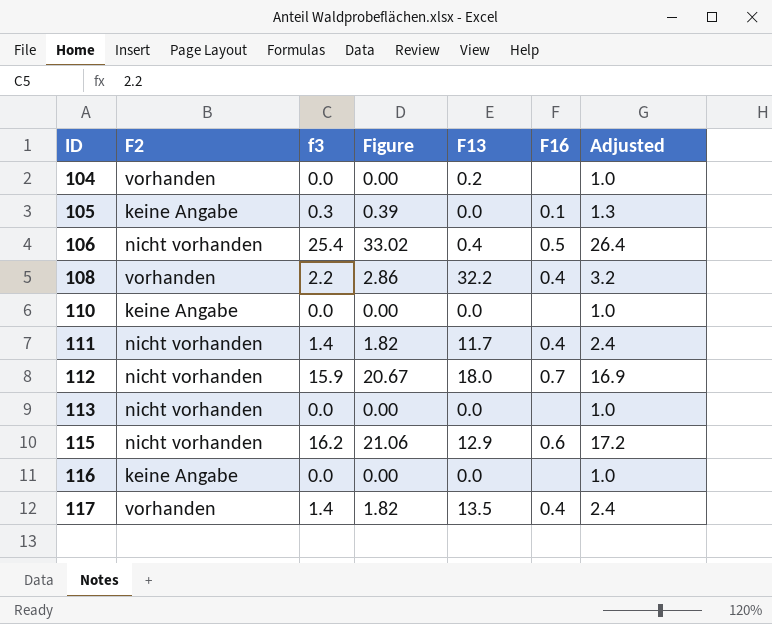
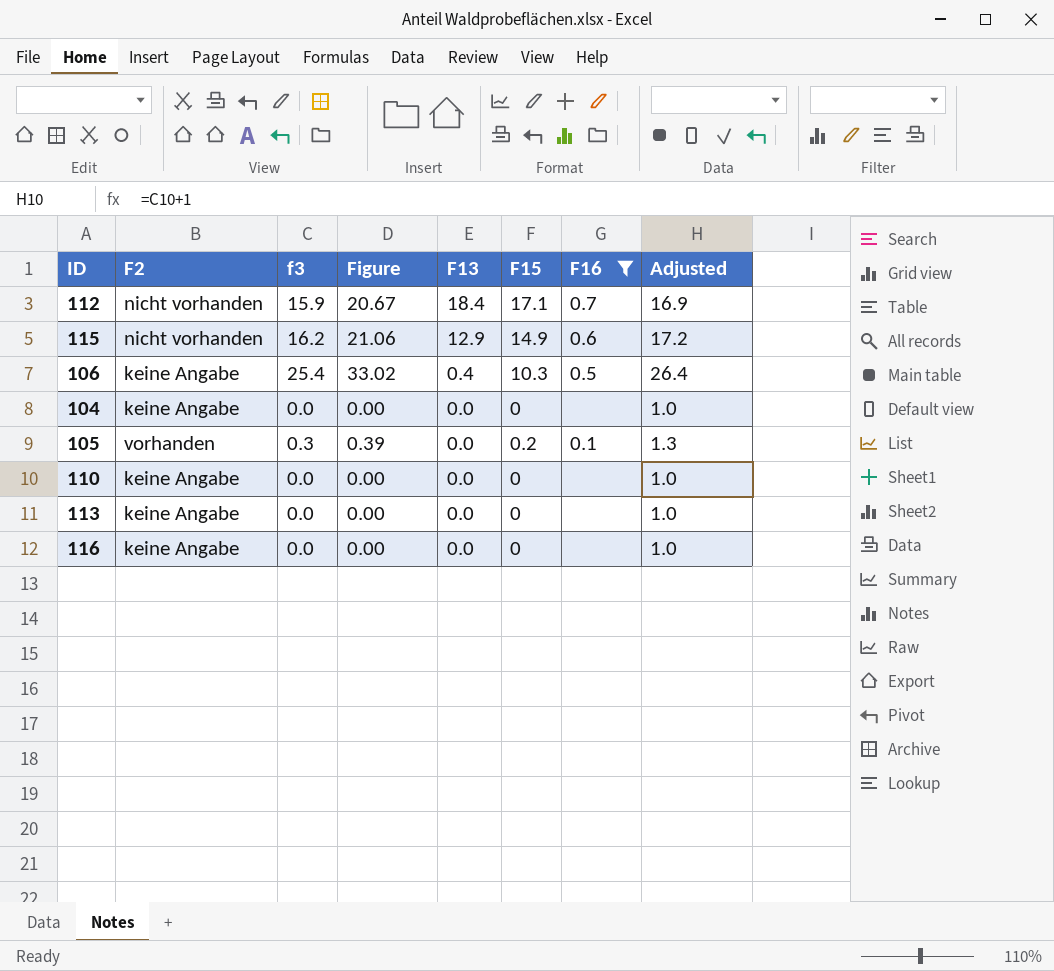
filter: none -> F16 != 0.4
row order: ID ascending -> F13 descending
column F15 | position: none -> 6
112 | F13: 18.0 -> 18.4
106 | F2: nicht vorhanden -> keine Angabe
104 | F2: vorhanden -> keine Angabe
104 | F13: 0.2 -> 0.0
105 | F2: keine Angabe -> vorhanden
113 | F2: nicht vorhanden -> keine Angabe

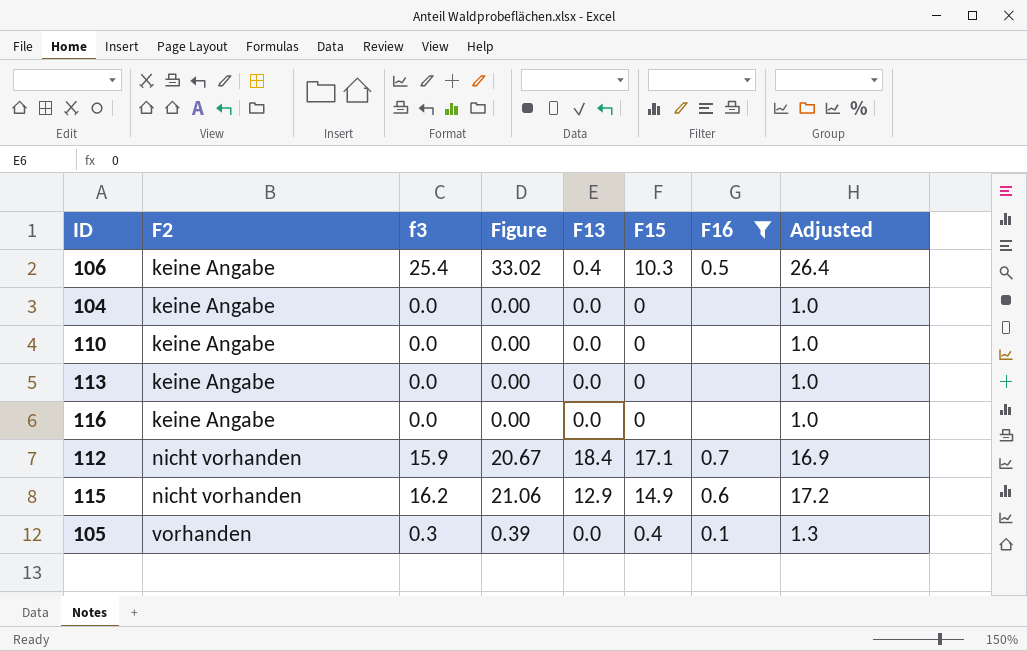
row order: F13 descending -> F2 ascending
105 | F15: 0.2 -> 0.4

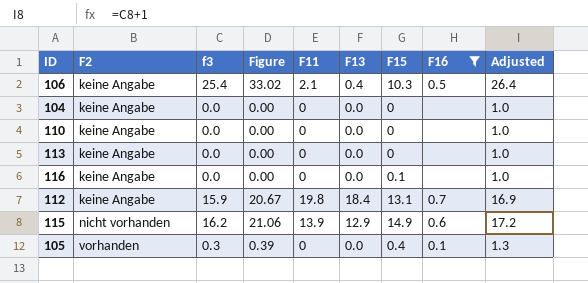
column F11 | position: none -> 5
116 | F15: 0 -> 0.1
112 | F2: nicht vorhanden -> keine Angabe
112 | F15: 17.1 -> 13.1

